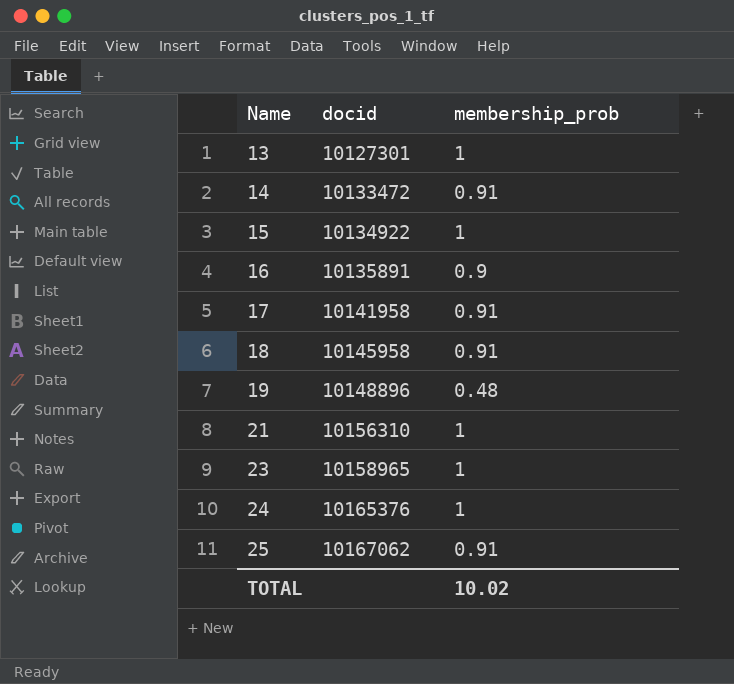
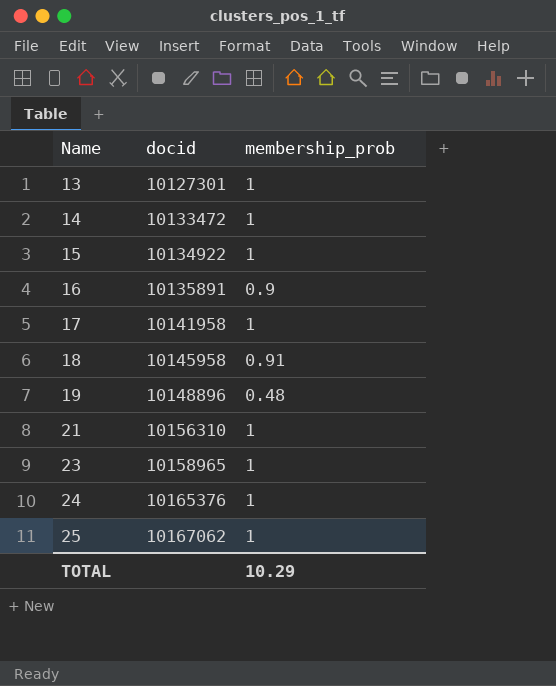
14 | membership_prob: 0.91 -> 1
17 | membership_prob: 0.91 -> 1
25 | membership_prob: 0.91 -> 1
TOTAL | membership_prob: 10.02 -> 10.29

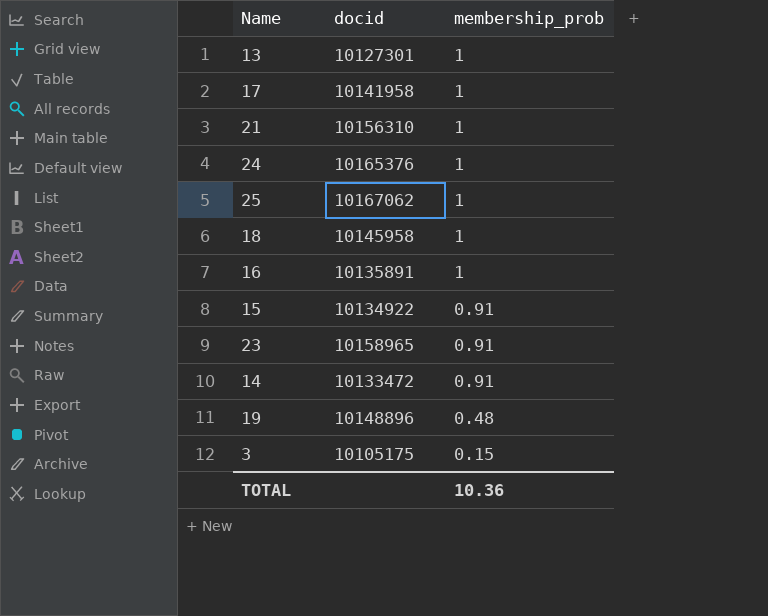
row order: Name ascending -> membership_prob descending
18 | membership_prob: 0.91 -> 1
16 | membership_prob: 0.9 -> 1
15 | membership_prob: 1 -> 0.91
23 | membership_prob: 1 -> 0.91
14 | membership_prob: 1 -> 0.91
row 3: none -> 10105175 | 0.15
TOTAL | membership_prob: 10.29 -> 10.36

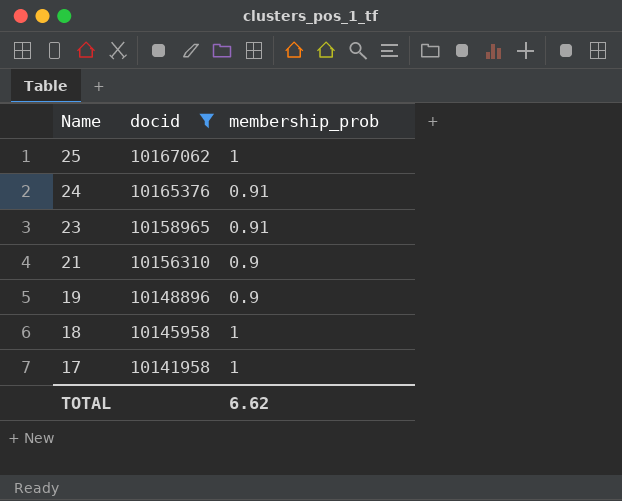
filter: none -> docid >= 10141958
row order: membership_prob descending -> Name descending
24 | membership_prob: 1 -> 0.91
21 | membership_prob: 1 -> 0.9
19 | membership_prob: 0.48 -> 0.9
TOTAL | membership_prob: 10.36 -> 6.62

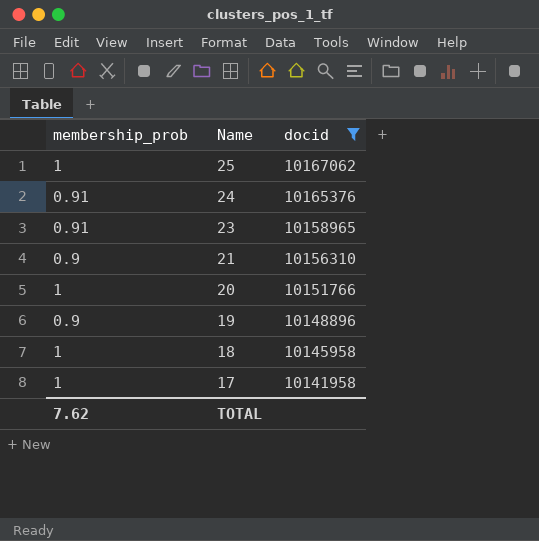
column membership_prob | position: 3 -> 1
row 20: none -> 1 | 10151766
TOTAL | membership_prob: 6.62 -> 7.62

